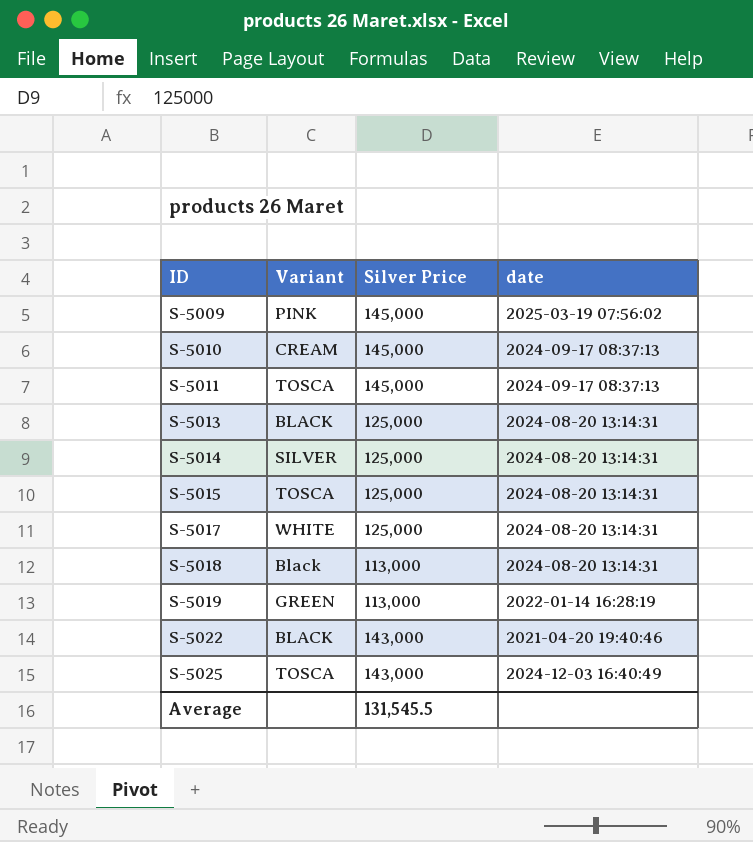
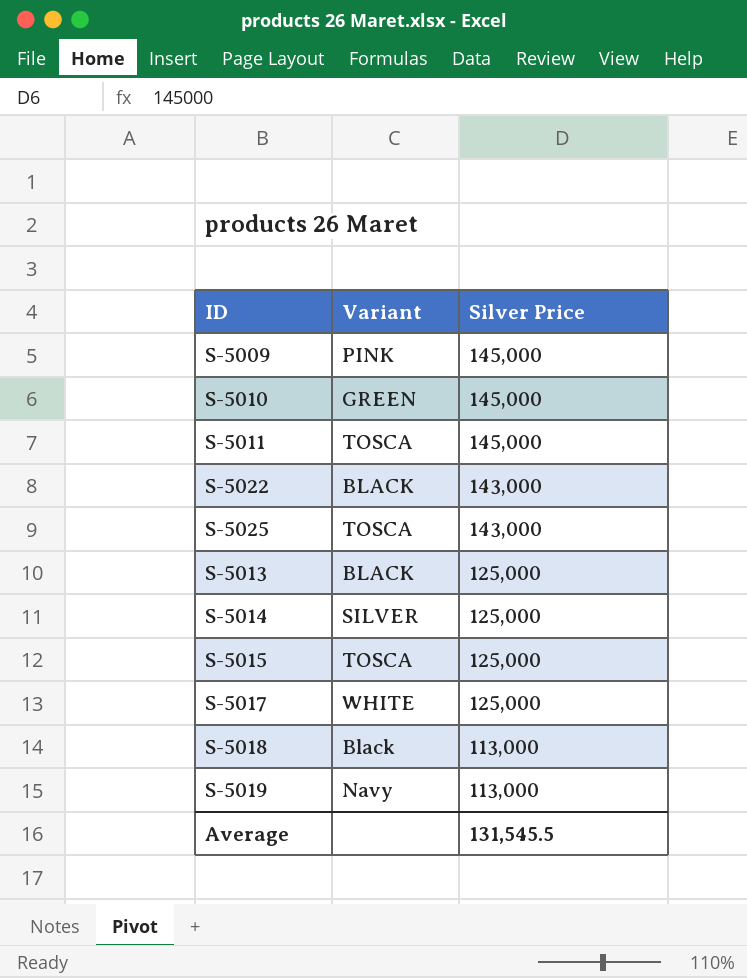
row order: ID ascending -> Silver Price descending
column date | position: 4 -> none
S-5010 | Variant: CREAM -> GREEN
S-5019 | Variant: GREEN -> Navy

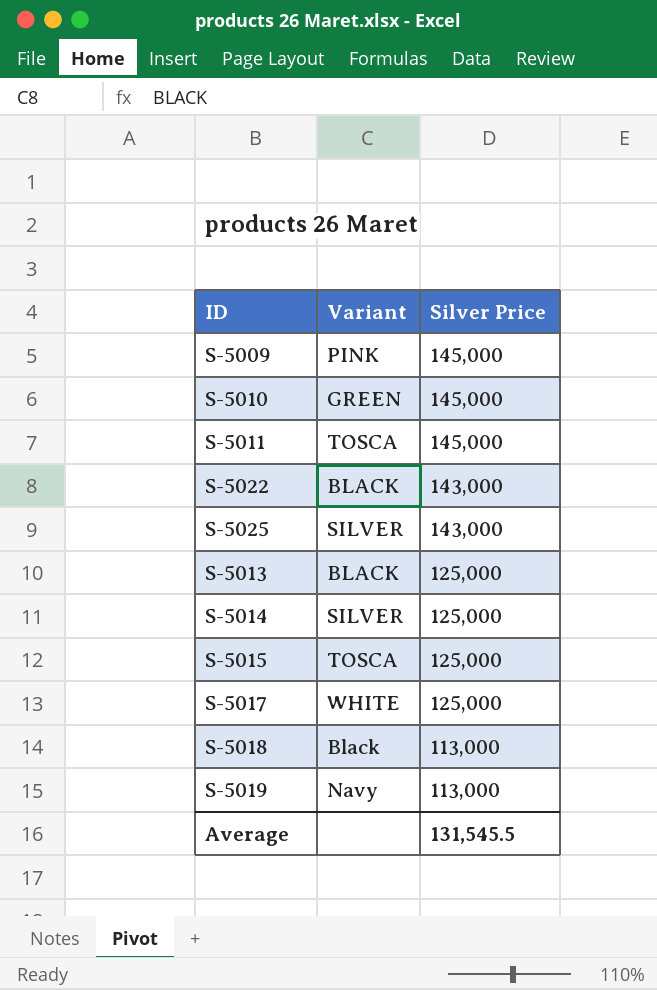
S-5025 | Variant: TOSCA -> SILVER

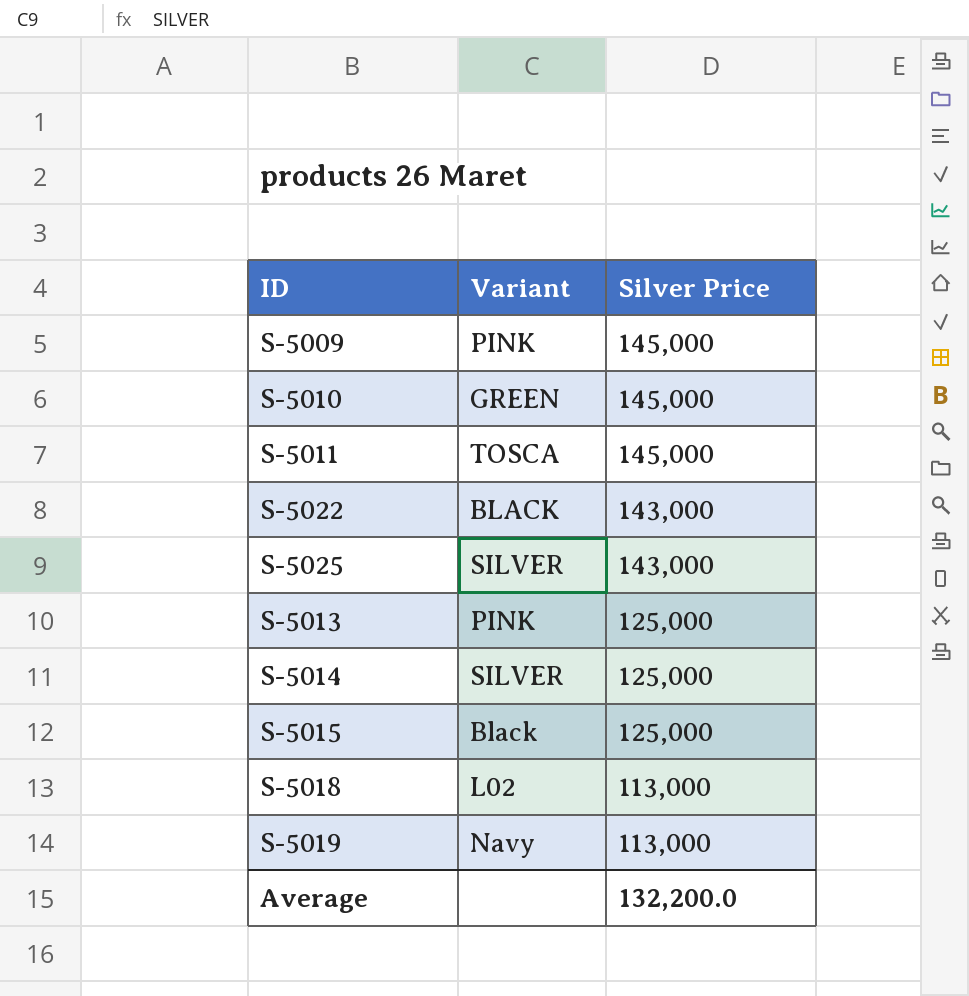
row S-5017: WHITE | 125,000 -> none
S-5013 | Variant: BLACK -> PINK
S-5015 | Variant: TOSCA -> Black
S-5018 | Variant: Black -> L02
Average | Silver Price: 131,545.5 -> 132,200.0

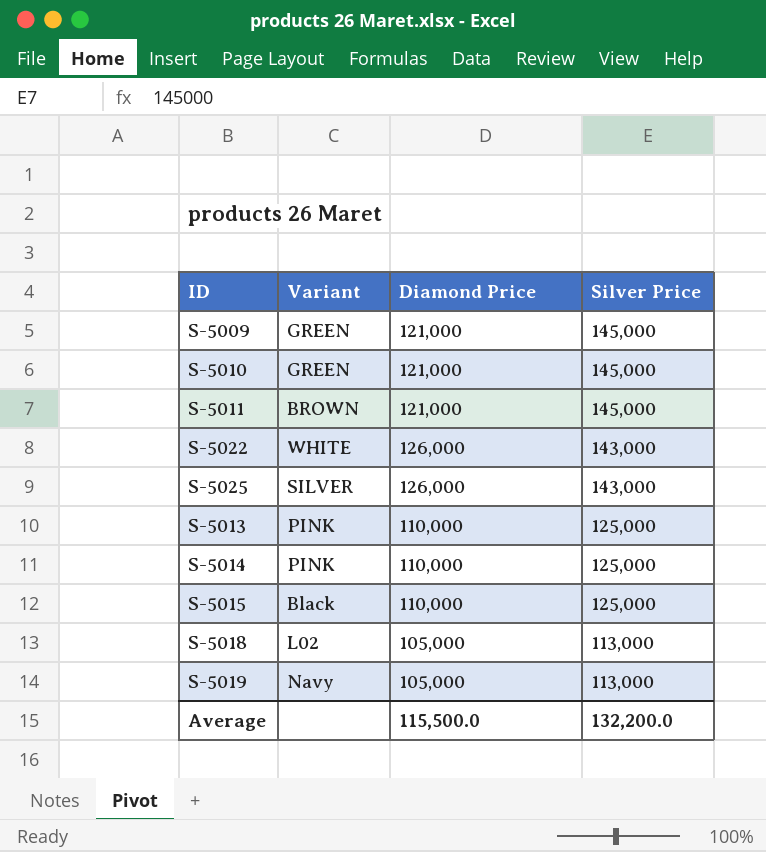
column Diamond Price | position: none -> 3
S-5009 | Variant: PINK -> GREEN
S-5011 | Variant: TOSCA -> BROWN
S-5022 | Variant: BLACK -> WHITE
S-5014 | Variant: SILVER -> PINK

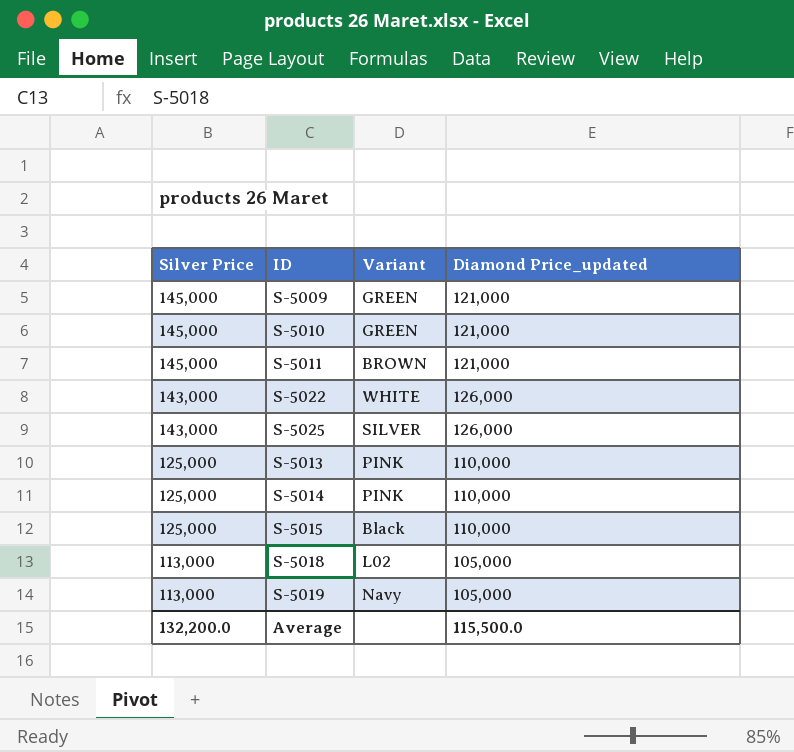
column Silver Price | position: 4 -> 1
column name: Diamond Price -> Diamond Price_updated

